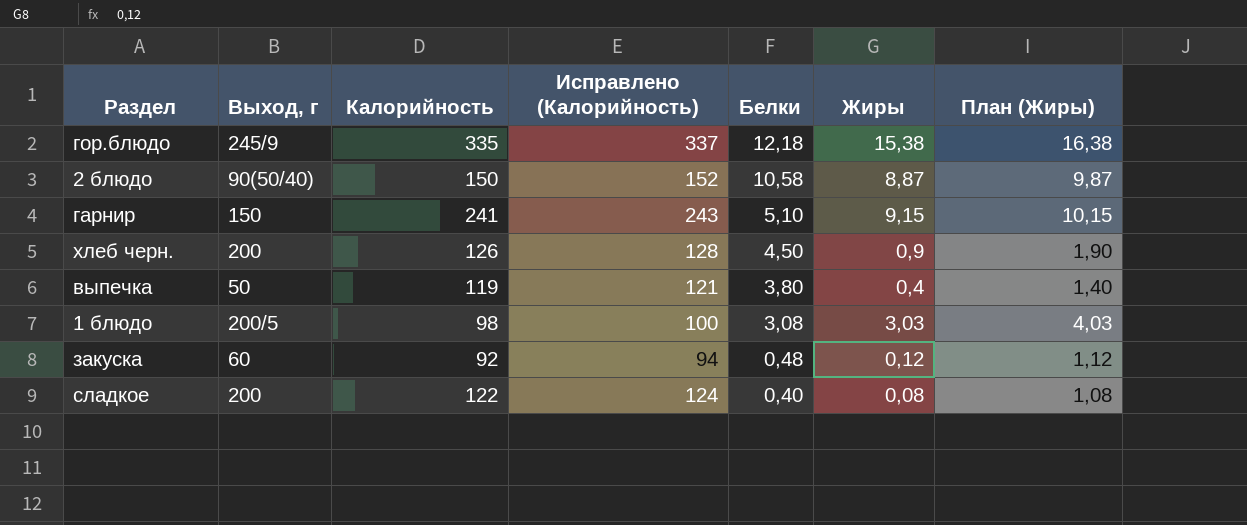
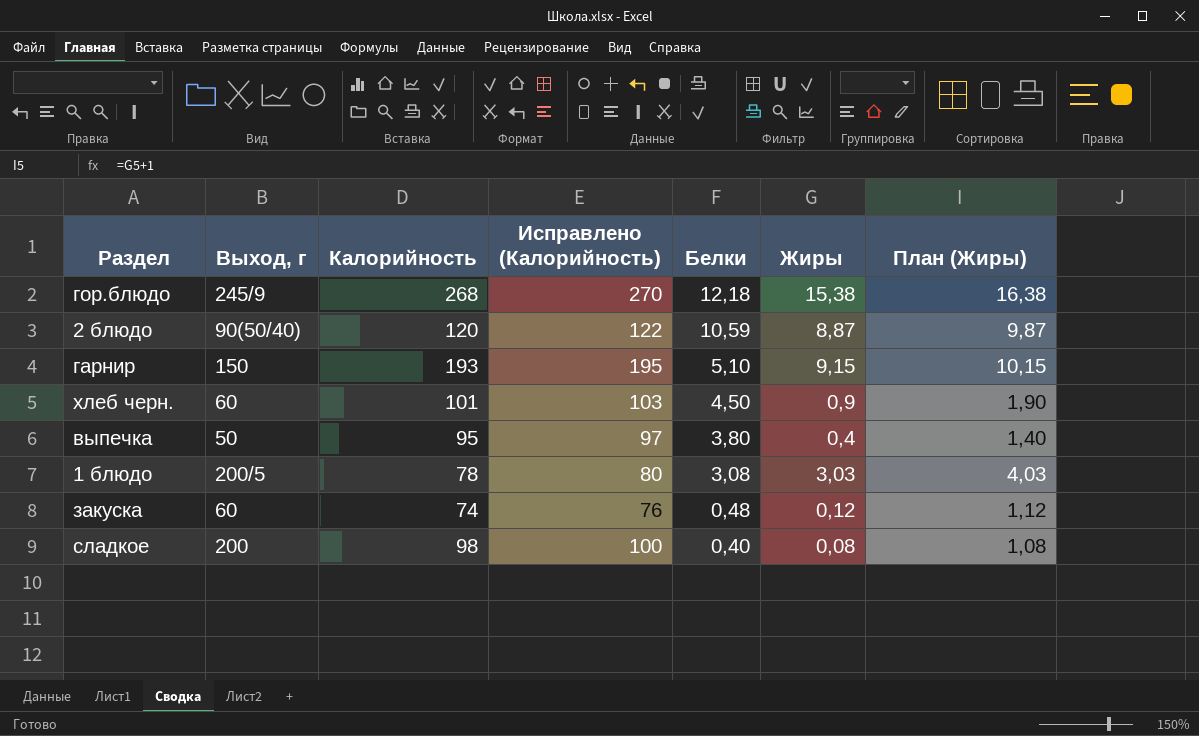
гор.блюдо | Калорийность: 335 -> 268
гор.блюдо | Исправлено (Калорийность): 337 -> 270
2 блюдо | Калорийность: 150 -> 120
2 блюдо | Исправлено (Калорийность): 152 -> 122
2 блюдо | Белки: 10,58 -> 10,59
гарнир | Калорийность: 241 -> 193
гарнир | Исправлено (Калорийность): 243 -> 195
хлеб черн. | Выход, г: 200 -> 60
хлеб черн. | Калорийность: 126 -> 101
хлеб черн. | Исправлено (Калорийность): 128 -> 103
выпечка | Калорийность: 119 -> 95
выпечка | Исправлено (Калорийность): 121 -> 97
1 блюдо | Калорийность: 98 -> 78
1 блюдо | Исправлено (Калорийность): 100 -> 80
закуска | Калорийность: 92 -> 74
закуска | Исправлено (Калорийность): 94 -> 76
сладкое | Калорийность: 122 -> 98
сладкое | Исправлено (Калорийность): 124 -> 100

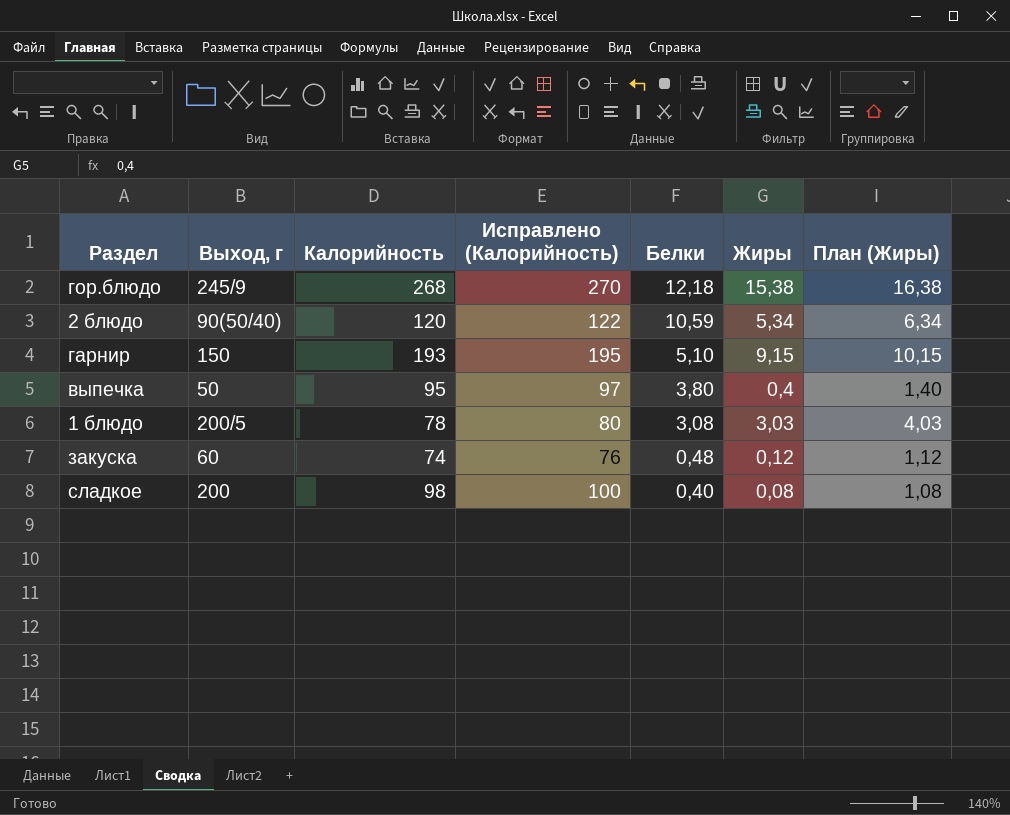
row хлеб черн.: 60 | 101 | 103 | 4,50 | 0,9 | 1,90 -> none
2 блюдо | Жиры: 8,87 -> 5,34
2 блюдо | План (Жиры): 9,87 -> 6,34

